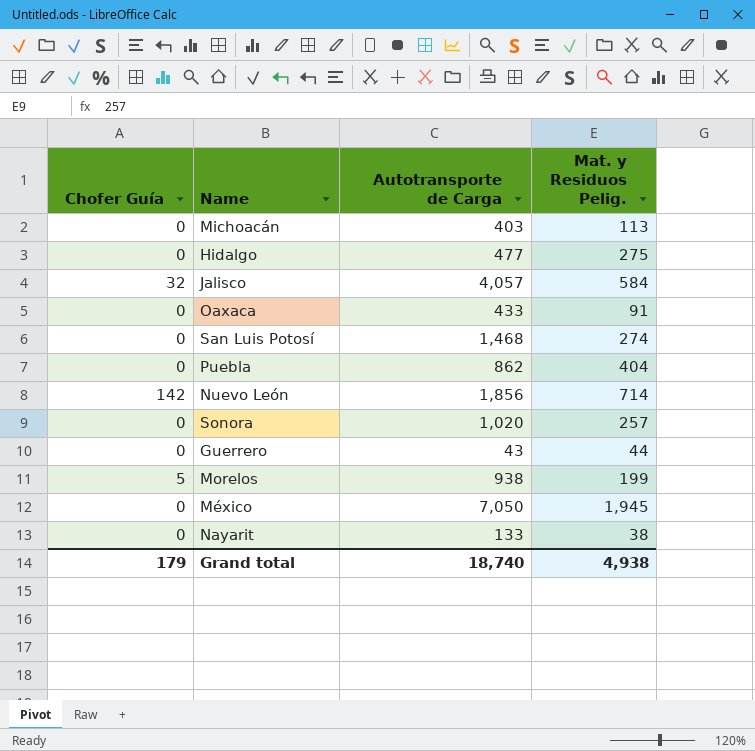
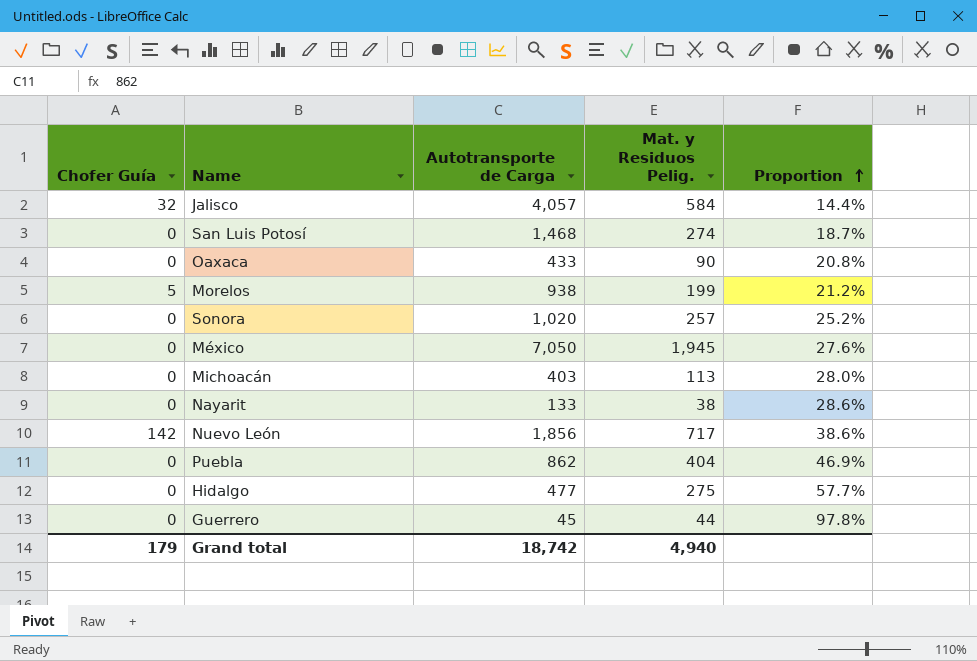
row order: none -> Proportion ascending
column Proportion | formula: none -> [Mat. y Residuos Pelig.] / [Autotransporte de Carga]
Oaxaca | Mat. y Residuos Pelig.: 91 -> 90
Nuevo León | Mat. y Residuos Pelig.: 714 -> 717
Guerrero | Autotransporte de Carga: 43 -> 45
Grand total | Autotransporte de Carga: 18,740 -> 18,742
Grand total | Mat. y Residuos Pelig.: 4,938 -> 4,940

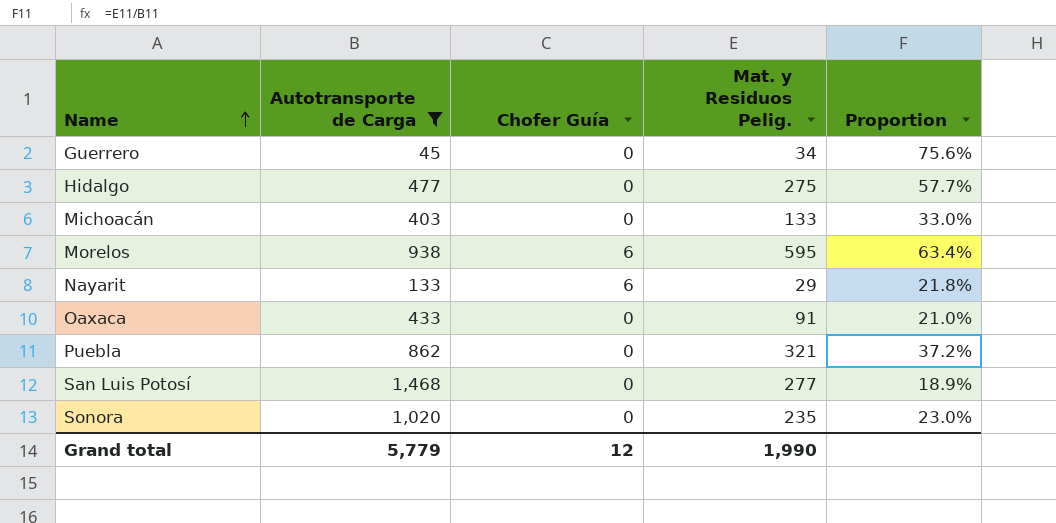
filter: none -> Autotransporte de Carga <= 1,468
row order: Proportion ascending -> Name ascending
column Chofer Guía | position: 1 -> 3
Guerrero | Mat. y Residuos Pelig.: 44 -> 34
Guerrero | Proportion: 97.8% -> 75.6%
Michoacán | Mat. y Residuos Pelig.: 113 -> 133
Michoacán | Proportion: 28.0% -> 33.0%
Morelos | Chofer Guía: 5 -> 6
Morelos | Mat. y Residuos Pelig.: 199 -> 595
Morelos | Proportion: 21.2% -> 63.4%
Nayarit | Chofer Guía: 0 -> 6
Nayarit | Mat. y Residuos Pelig.: 38 -> 29
Nayarit | Proportion: 28.6% -> 21.8%
Oaxaca | Mat. y Residuos Pelig.: 90 -> 91
Oaxaca | Proportion: 20.8% -> 21.0%
Puebla | Mat. y Residuos Pelig.: 404 -> 321
Puebla | Proportion: 46.9% -> 37.2%
San Luis Potosí | Mat. y Residuos Pelig.: 274 -> 277
San Luis Potosí | Proportion: 18.7% -> 18.9%
Sonora | Mat. y Residuos Pelig.: 257 -> 235
Sonora | Proportion: 25.2% -> 23.0%
Grand total | Autotransporte de Carga: 18,742 -> 5,779
Grand total | Chofer Guía: 179 -> 12
Grand total | Mat. y Residuos Pelig.: 4,940 -> 1,990

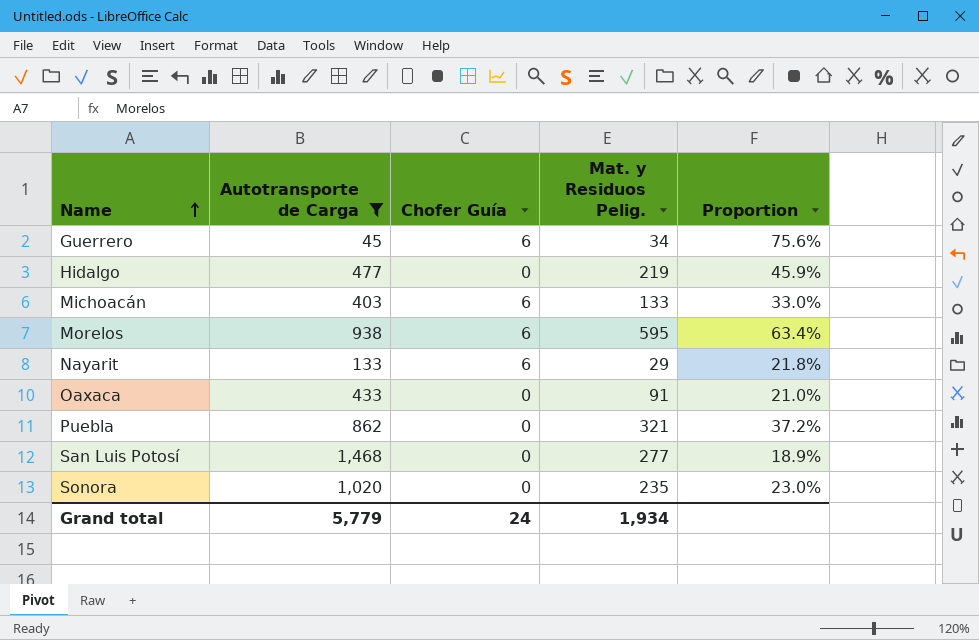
Guerrero | Chofer Guía: 0 -> 6
Hidalgo | Mat. y Residuos Pelig.: 275 -> 219
Hidalgo | Proportion: 57.7% -> 45.9%
Michoacán | Chofer Guía: 0 -> 6
Grand total | Chofer Guía: 12 -> 24
Grand total | Mat. y Residuos Pelig.: 1,990 -> 1,934

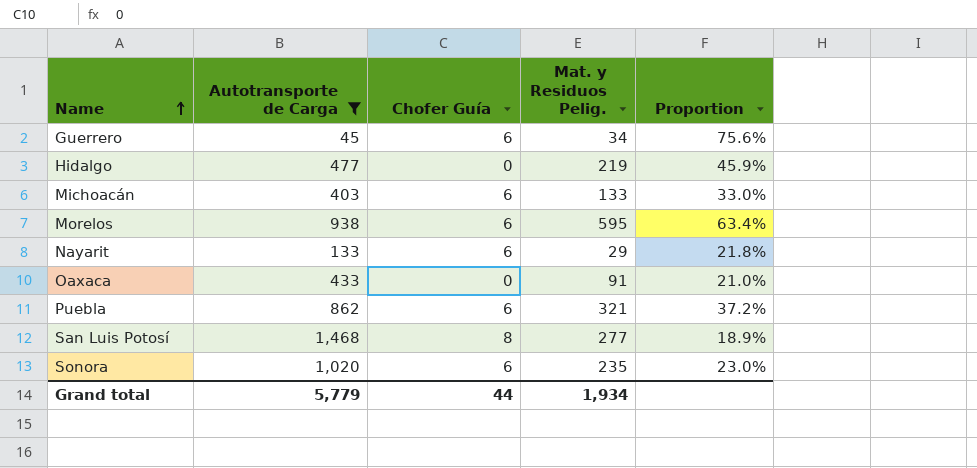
Puebla | Chofer Guía: 0 -> 6
San Luis Potosí | Chofer Guía: 0 -> 8
Sonora | Chofer Guía: 0 -> 6
Grand total | Chofer Guía: 24 -> 44

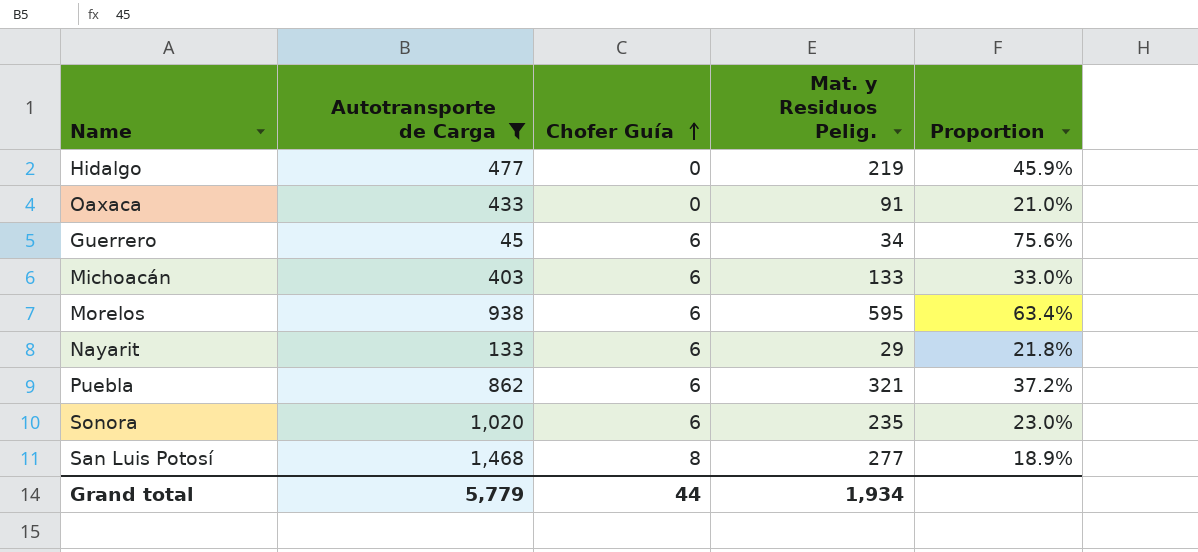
row order: Name ascending -> Chofer Guía ascending

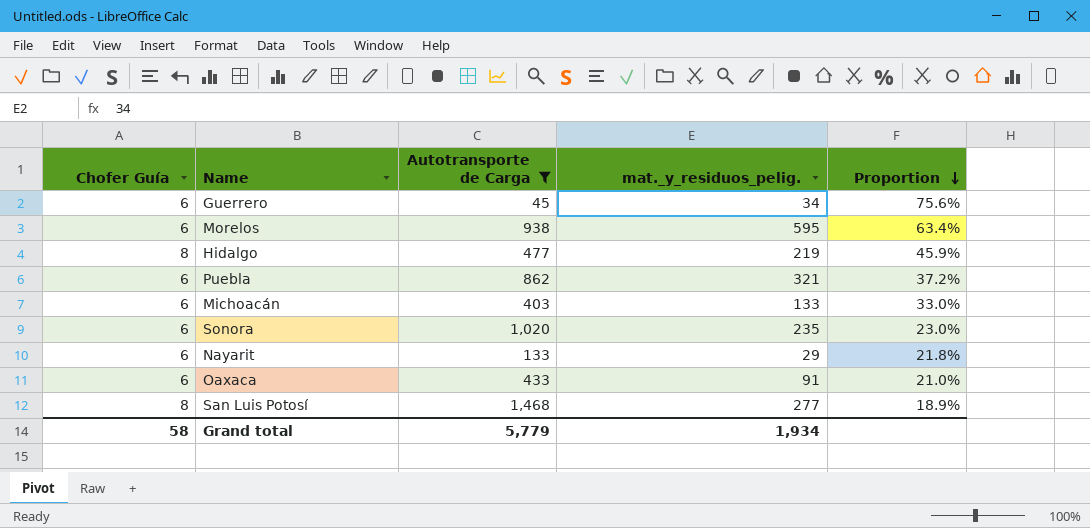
row order: Chofer Guía ascending -> Proportion descending
column Chofer Guía | position: 3 -> 1
column name: Mat. y Residuos Pelig. -> mat._y_residuos_pelig.
Hidalgo | Chofer Guía: 0 -> 8
Oaxaca | Chofer Guía: 0 -> 6
Grand total | Chofer Guía: 44 -> 58

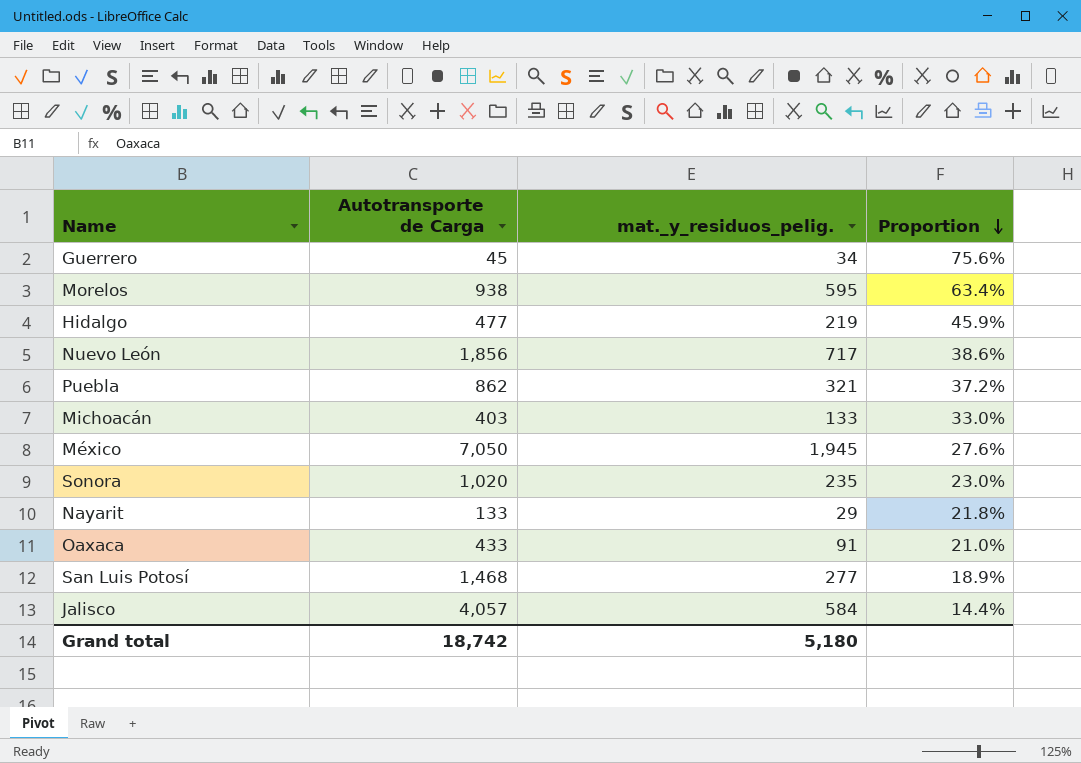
filter: Autotransporte de Carga <= 1,468 -> none
column Chofer Guía | position: 1 -> none
Grand total | Autotransporte de Carga: 5,779 -> 18,742
Grand total | mat._y_residuos_pelig.: 1,934 -> 5,180

